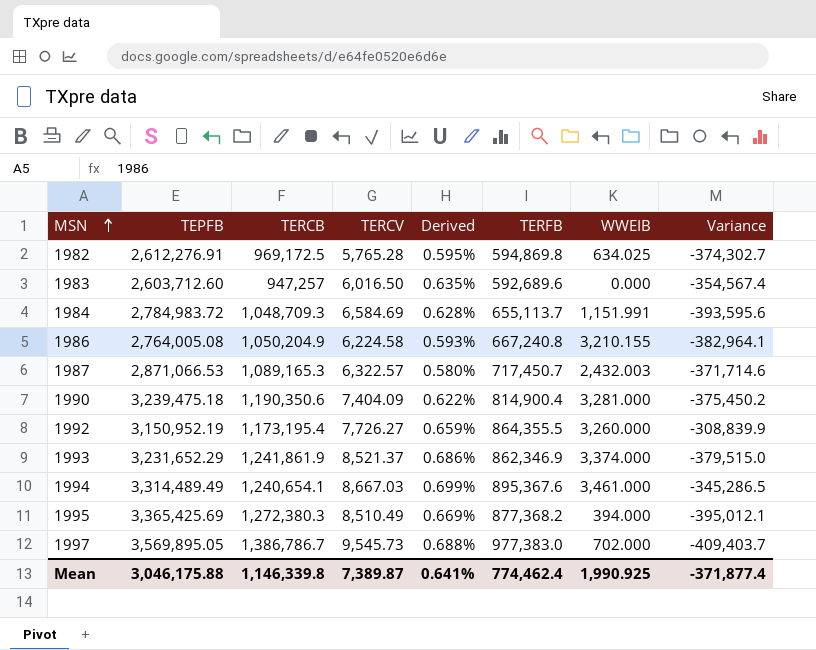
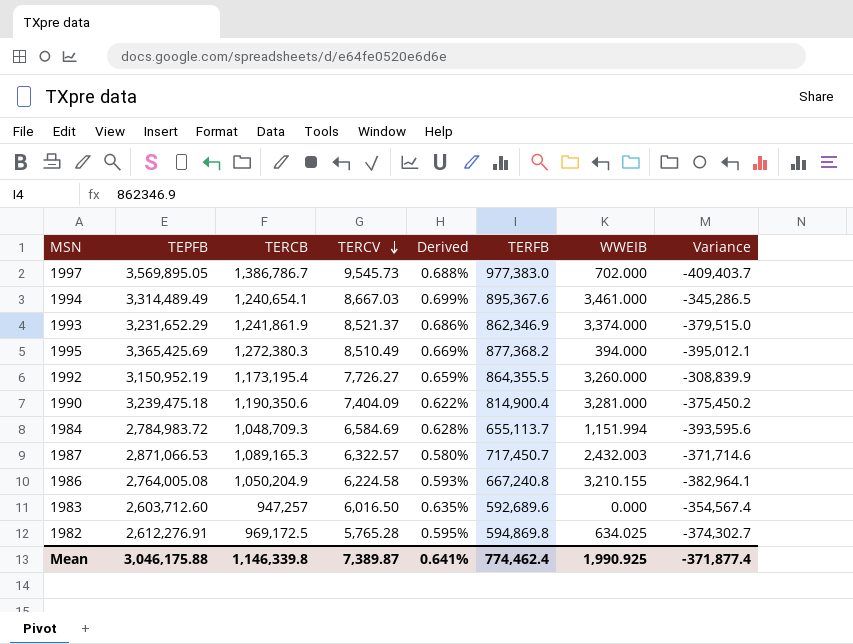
row order: MSN ascending -> TERCV descending
1984 | WWEIB: 1,151.991 -> 1,151.994

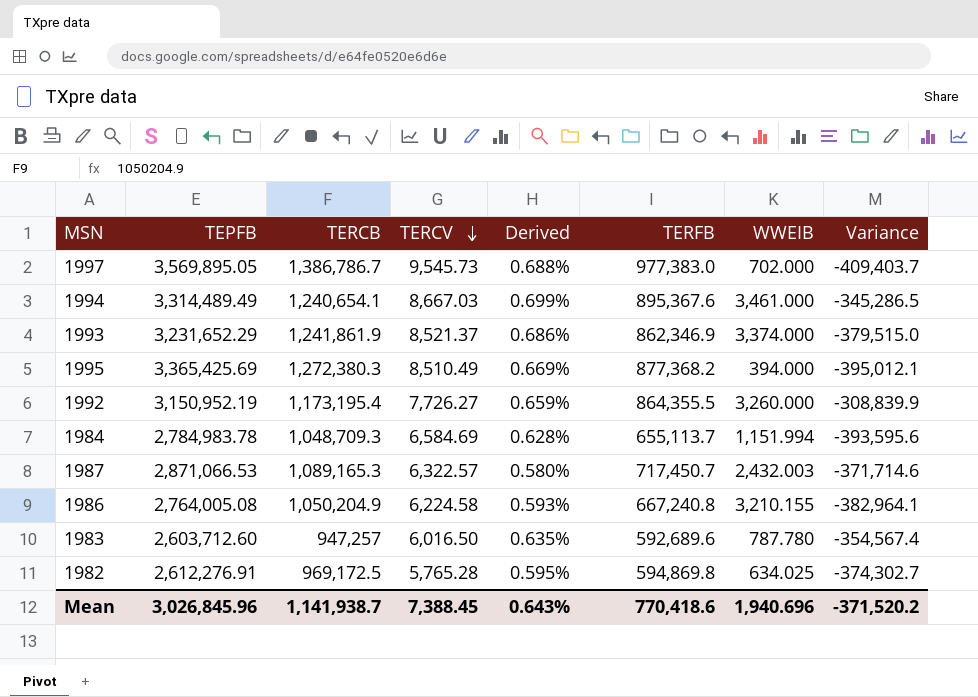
row 1990: 3,239,475.18 | 1,190,350.6 | 7,404.09 | 0.622% | 814,900.4 | 3,281.000 | -375,450.2 -> none
1984 | TEPFB: 2,784,983.72 -> 2,784,983.78
1983 | WWEIB: 0.000 -> 787.780
Mean | TEPFB: 3,046,175.88 -> 3,026,845.96
Mean | TERCB: 1,146,339.8 -> 1,141,938.7
Mean | TERCV: 7,389.87 -> 7,388.45
Mean | Derived: 0.641% -> 0.643%
Mean | TERFB: 774,462.4 -> 770,418.6
Mean | WWEIB: 1,990.925 -> 1,940.696
Mean | Variance: -371,877.4 -> -371,520.2

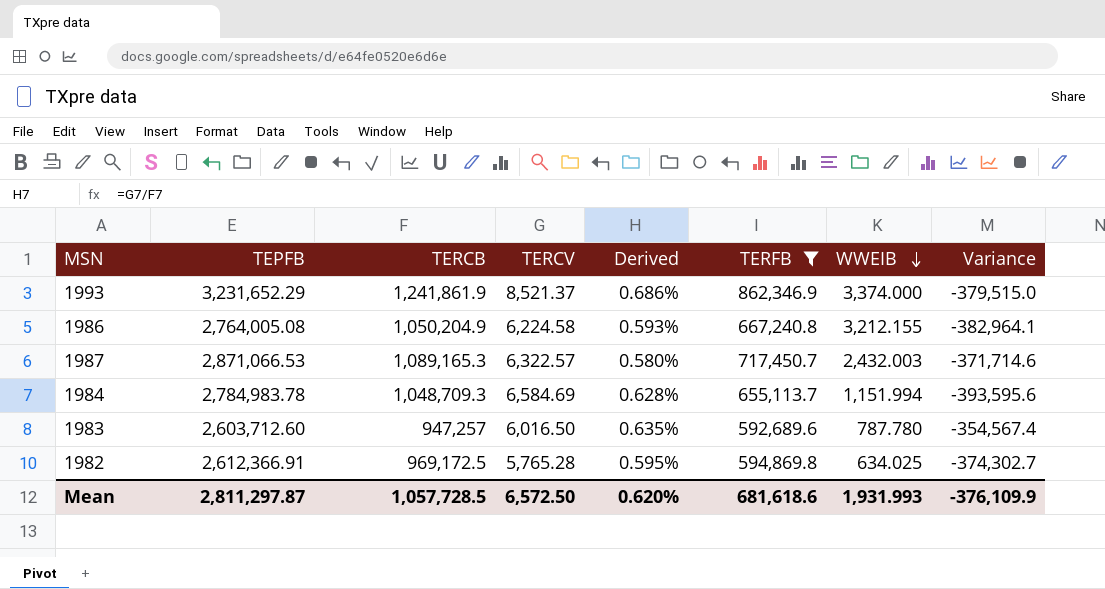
filter: none -> TERFB <= 862,346.9
row order: TERCV descending -> WWEIB descending
1986 | WWEIB: 3,210.155 -> 3,212.155
1982 | TEPFB: 2,612,276.91 -> 2,612,366.91
Mean | TEPFB: 3,026,845.96 -> 2,811,297.87
Mean | TERCB: 1,141,938.7 -> 1,057,728.5
Mean | TERCV: 7,388.45 -> 6,572.50
Mean | Derived: 0.643% -> 0.620%
Mean | TERFB: 770,418.6 -> 681,618.6
Mean | WWEIB: 1,940.696 -> 1,931.993
Mean | Variance: -371,520.2 -> -376,109.9

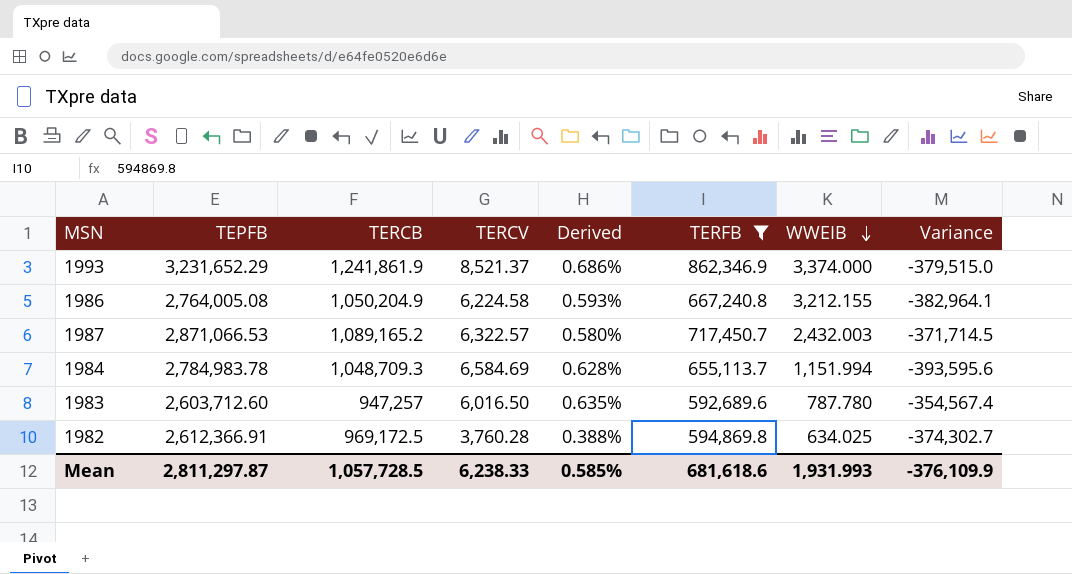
1987 | TERCB: 1,089,165.3 -> 1,089,165.2
1987 | Variance: -371,714.6 -> -371,714.5
1982 | TERCV: 5,765.28 -> 3,760.28
1982 | Derived: 0.595% -> 0.388%
Mean | TERCV: 6,572.50 -> 6,238.33
Mean | Derived: 0.620% -> 0.585%

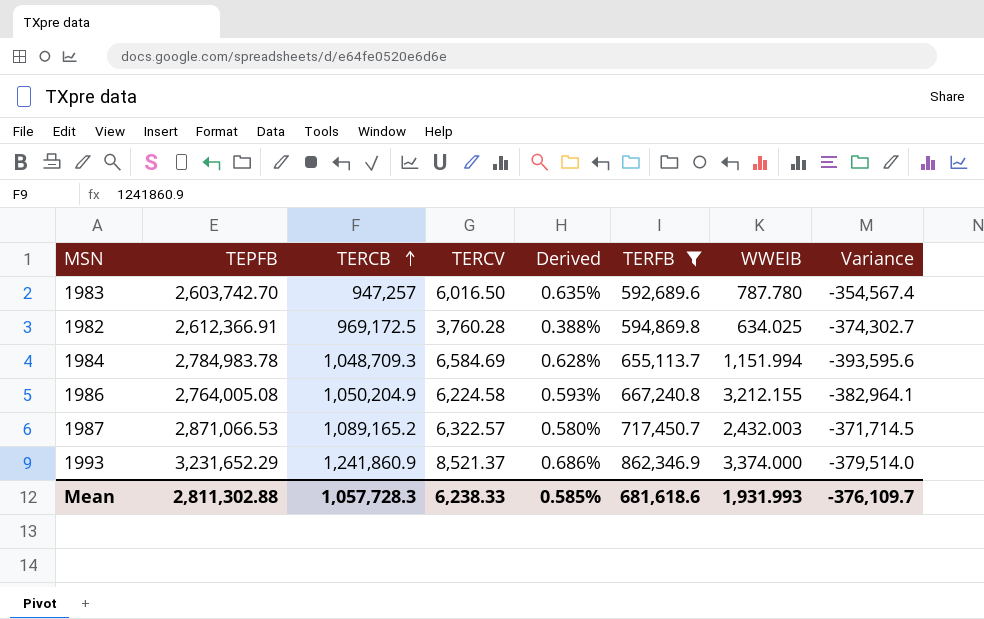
row order: WWEIB descending -> TERCB ascending
1983 | TEPFB: 2,603,712.60 -> 2,603,742.70
1993 | TERCB: 1,241,861.9 -> 1,241,860.9
1993 | Variance: -379,515.0 -> -379,514.0
Mean | TEPFB: 2,811,297.87 -> 2,811,302.88
Mean | TERCB: 1,057,728.5 -> 1,057,728.3
Mean | Variance: -376,109.9 -> -376,109.7

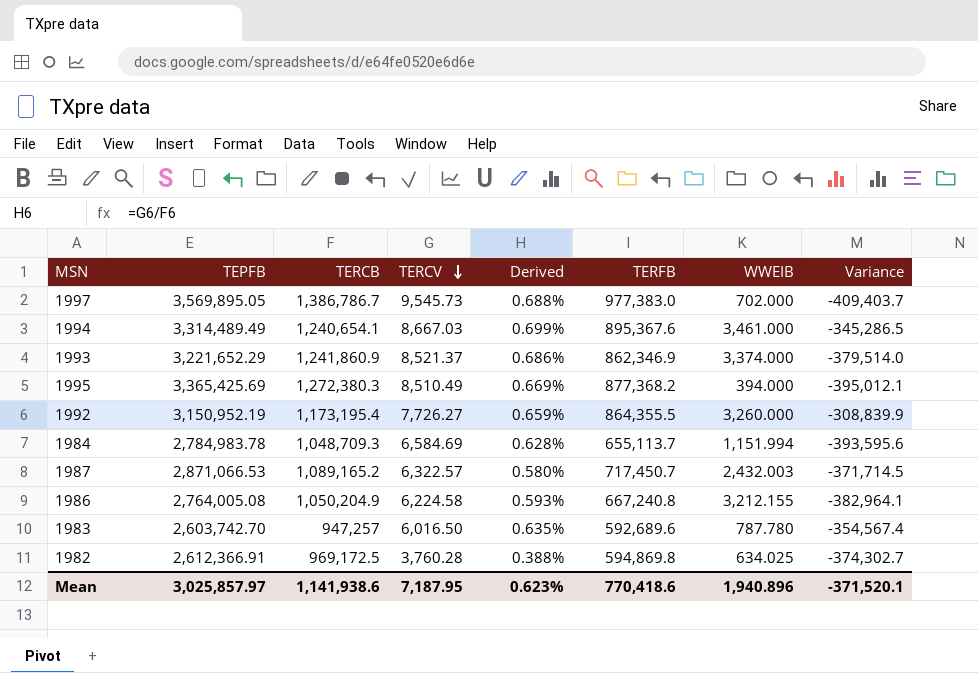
filter: TERFB <= 862,346.9 -> none
row order: TERCB ascending -> TERCV descending
1993 | TEPFB: 3,231,652.29 -> 3,221,652.29
Mean | TEPFB: 2,811,302.88 -> 3,025,857.97
Mean | TERCB: 1,057,728.3 -> 1,141,938.6
Mean | TERCV: 6,238.33 -> 7,187.95
Mean | Derived: 0.585% -> 0.623%
Mean | TERFB: 681,618.6 -> 770,418.6
Mean | WWEIB: 1,931.993 -> 1,940.896
Mean | Variance: -376,109.7 -> -371,520.1

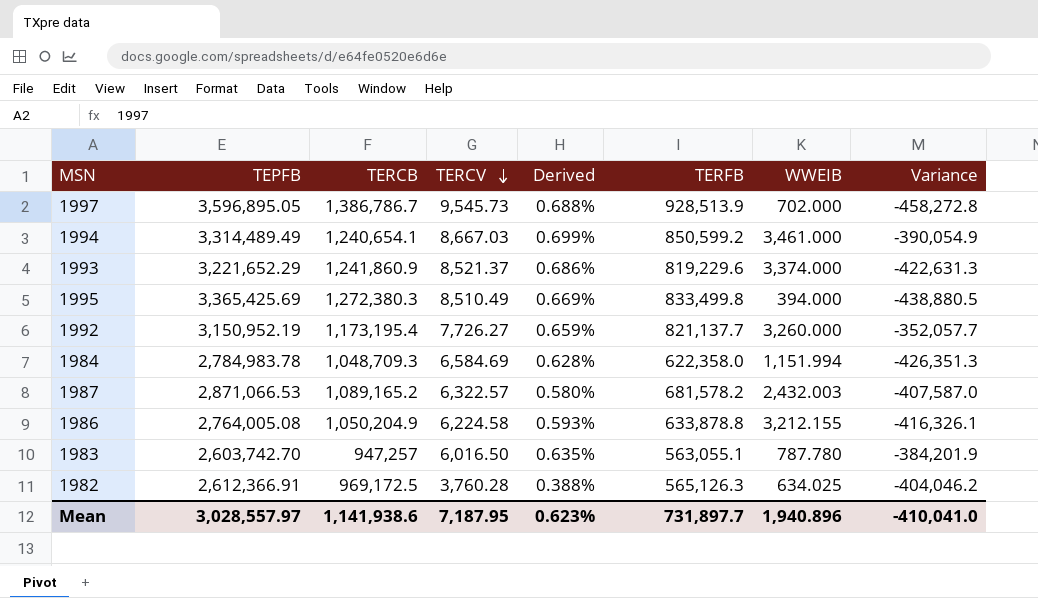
1997 | TEPFB: 3,569,895.05 -> 3,596,895.05
1997 | TERFB: 977,383.0 -> 928,513.9
1997 | Variance: -409,403.7 -> -458,272.8
1994 | TERFB: 895,367.6 -> 850,599.2
1994 | Variance: -345,286.5 -> -390,054.9
1993 | TERFB: 862,346.9 -> 819,229.6
1993 | Variance: -379,514.0 -> -422,631.3
1995 | TERFB: 877,368.2 -> 833,499.8
1995 | Variance: -395,012.1 -> -438,880.5
1992 | TERFB: 864,355.5 -> 821,137.7
1992 | Variance: -308,839.9 -> -352,057.7
1984 | TERFB: 655,113.7 -> 622,358.0
1984 | Variance: -393,595.6 -> -426,351.3
1987 | TERFB: 717,450.7 -> 681,578.2
1987 | Variance: -371,714.5 -> -407,587.0
1986 | TERFB: 667,240.8 -> 633,878.8
1986 | Variance: -382,964.1 -> -416,326.1
1983 | TERFB: 592,689.6 -> 563,055.1
1983 | Variance: -354,567.4 -> -384,201.9
1982 | TERFB: 594,869.8 -> 565,126.3
1982 | Variance: -374,302.7 -> -404,046.2
Mean | TEPFB: 3,025,857.97 -> 3,028,557.97
Mean | TERFB: 770,418.6 -> 731,897.7
Mean | Variance: -371,520.1 -> -410,041.0

